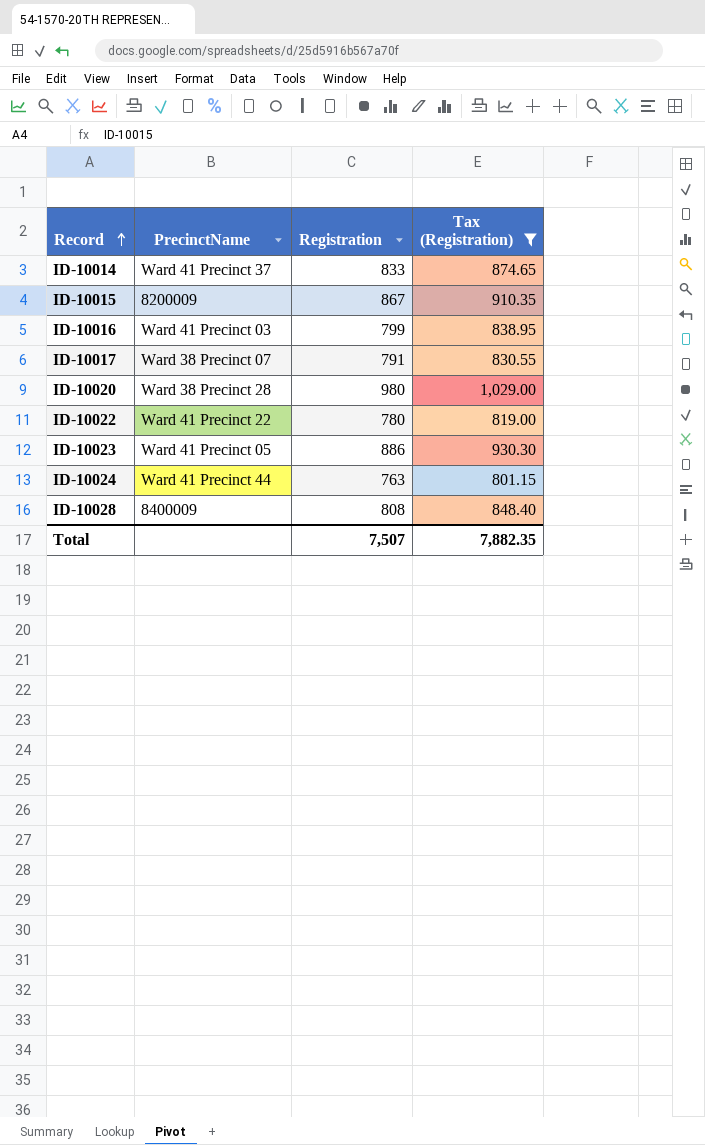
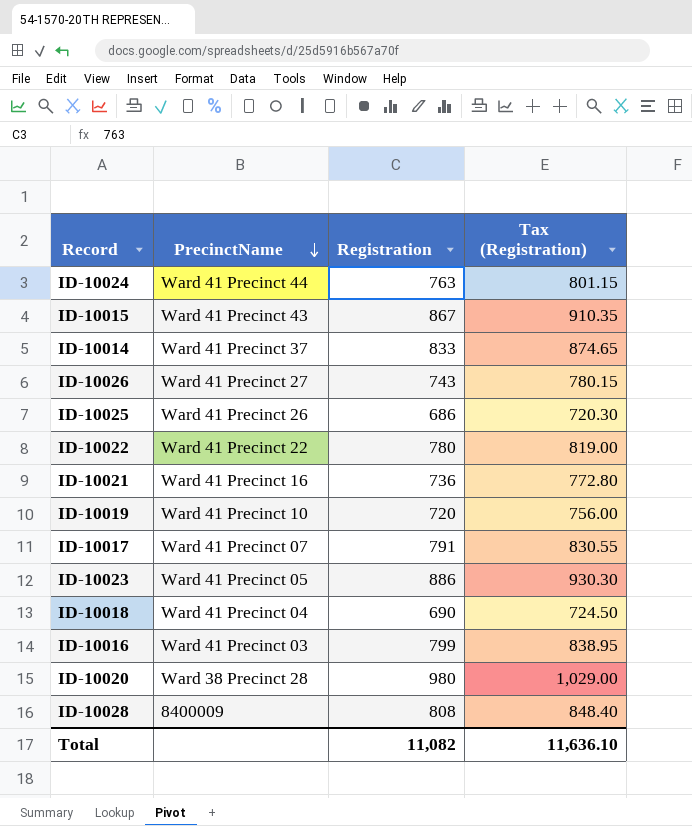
filter: Tax (Registration) >= 801.15 -> none
row order: Record ascending -> PrecinctName descending
ID-10015 | PrecinctName: 8200009 -> Ward 41 Precinct 43
ID-10017 | PrecinctName: Ward 38 Precinct 07 -> Ward 41 Precinct 07
Total | Registration: 7,507 -> 11,082
Total | Tax (Registration): 7,882.35 -> 11,636.10

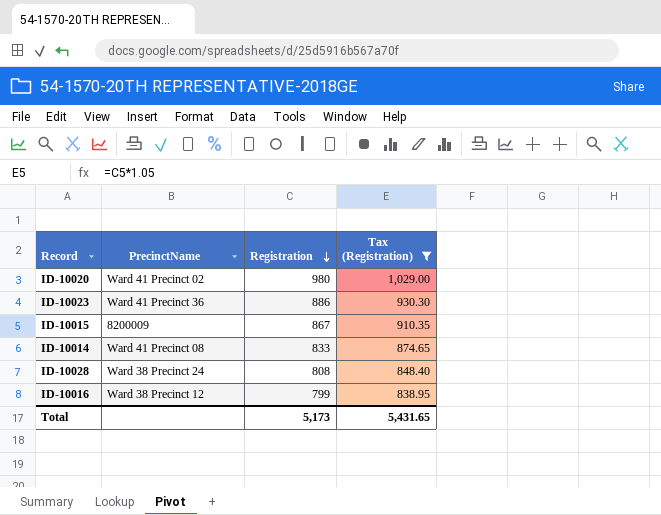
filter: none -> Tax (Registration) >= 838.95
row order: PrecinctName descending -> Registration descending
ID-10020 | PrecinctName: Ward 38 Precinct 28 -> Ward 41 Precinct 02
ID-10023 | PrecinctName: Ward 41 Precinct 05 -> Ward 41 Precinct 36
ID-10015 | PrecinctName: Ward 41 Precinct 43 -> 8200009
ID-10014 | PrecinctName: Ward 41 Precinct 37 -> Ward 41 Precinct 08
ID-10028 | PrecinctName: 8400009 -> Ward 38 Precinct 24
ID-10016 | PrecinctName: Ward 41 Precinct 03 -> Ward 38 Precinct 12
Total | Registration: 11,082 -> 5,173
Total | Tax (Registration): 11,636.10 -> 5,431.65

